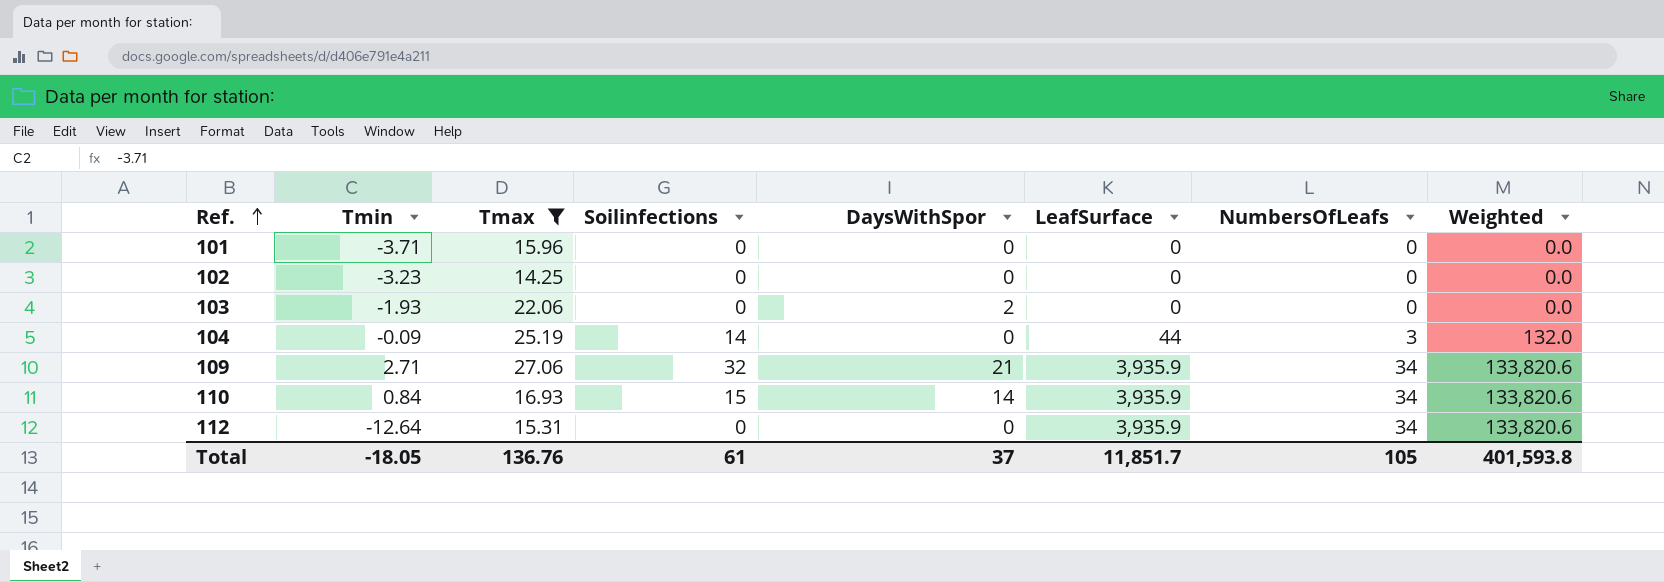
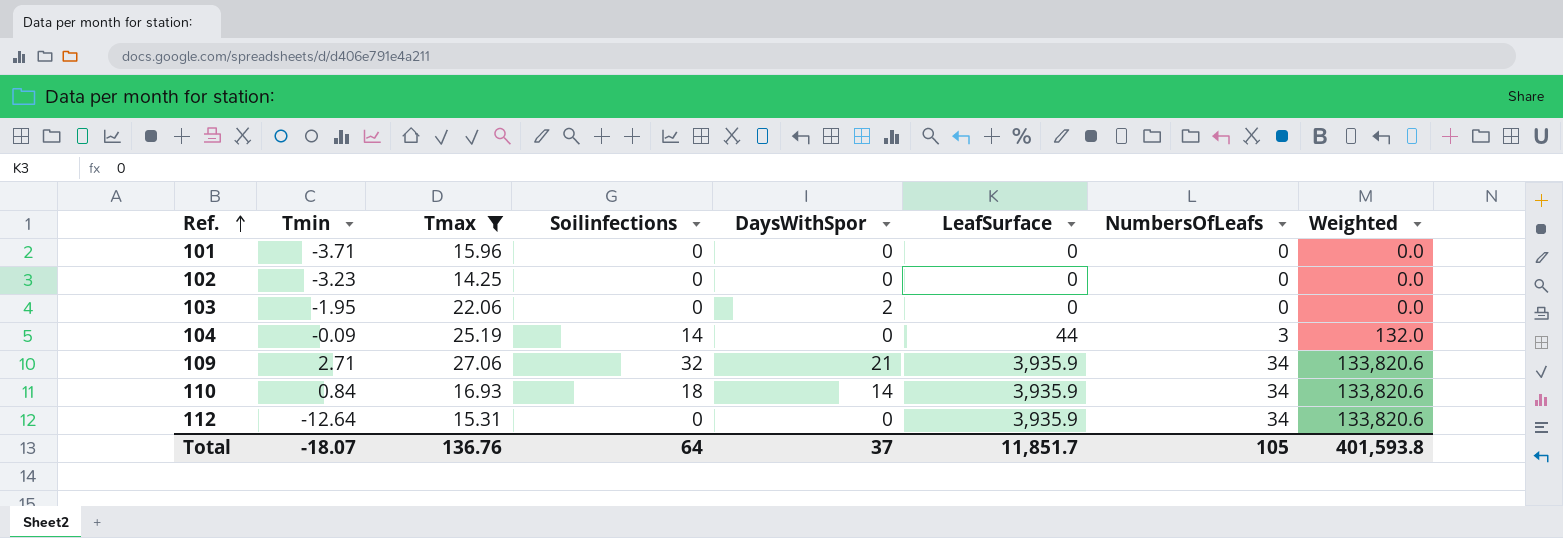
103 | Tmin: -1.93 -> -1.95
110 | Soilinfections: 15 -> 18
Total | Tmin: -18.05 -> -18.07
Total | Soilinfections: 61 -> 64

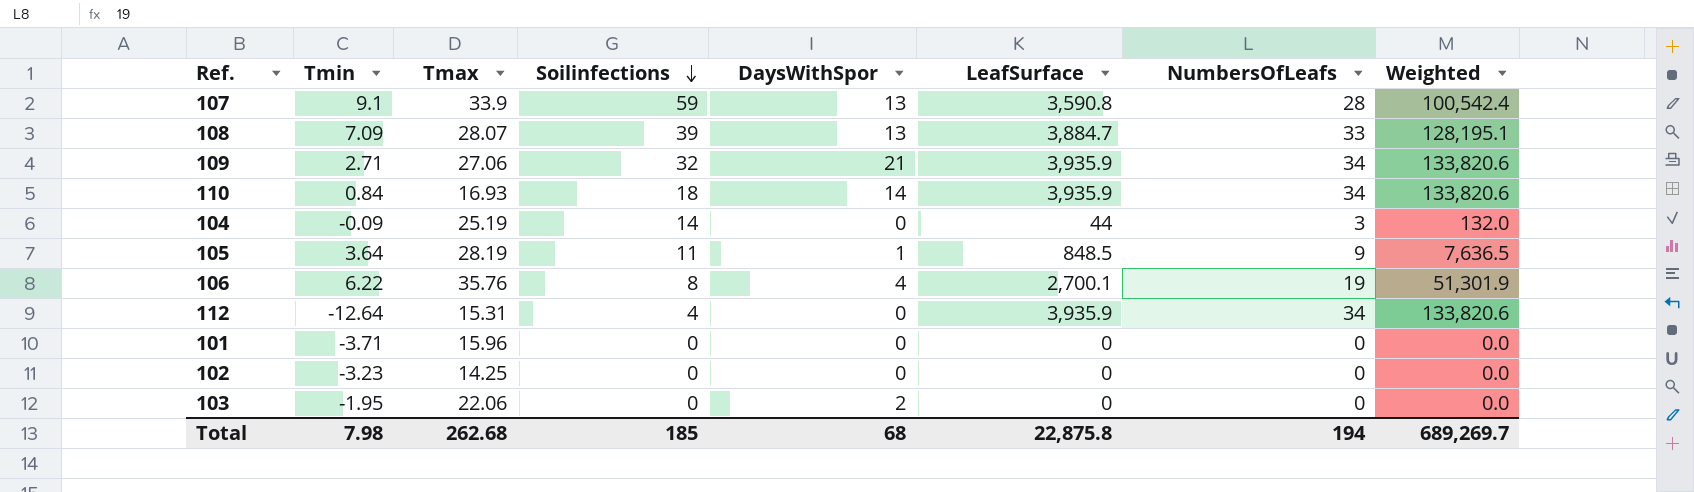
filter: Tmax <= 27.06 -> none
row order: Ref. ascending -> Soilinfections descending
112 | Soilinfections: 0 -> 4
Total | Tmin: -18.07 -> 7.98
Total | Tmax: 136.76 -> 262.68
Total | Soilinfections: 64 -> 185
Total | DaysWithSpor: 37 -> 68
Total | LeafSurface: 11,851.7 -> 22,875.8
Total | NumbersOfLeafs: 105 -> 194
Total | Weighted: 401,593.8 -> 689,269.7

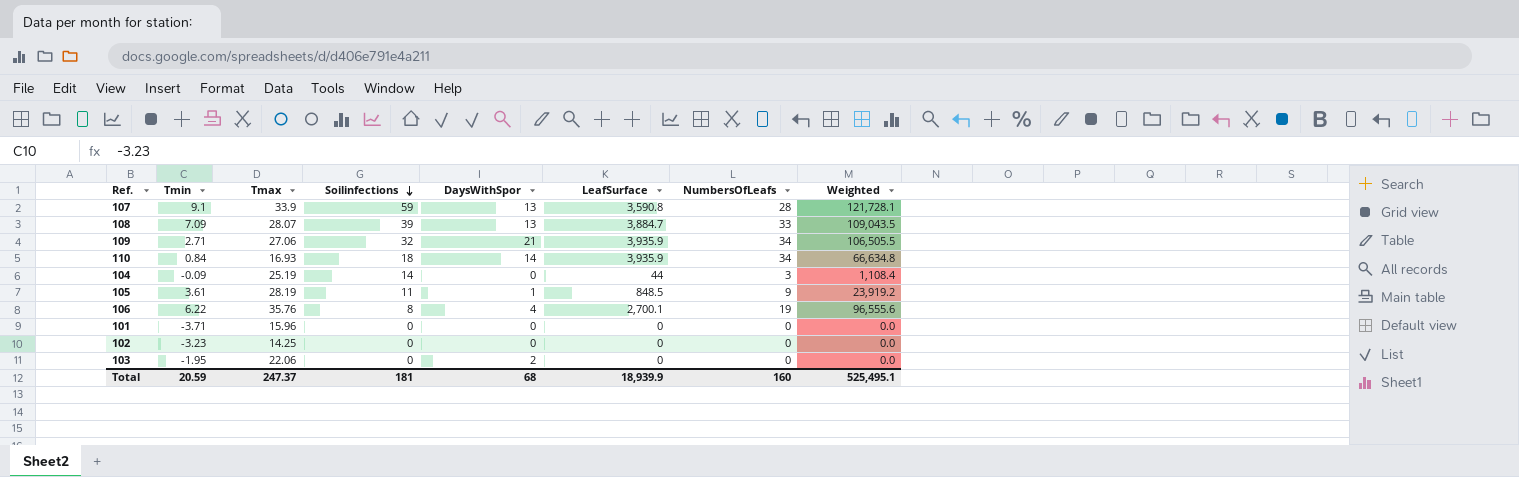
column Weighted | formula: [LeafSurface] * [NumbersOfLeafs] -> [Tmax] * [LeafSurface]
row 112: -12.64 | 15.31 | 4 | 0 | 3,935.9 | 34 | 133,820.6 -> none
105 | Tmin: 3.64 -> 3.61
Total | Tmin: 7.98 -> 20.59
Total | Tmax: 262.68 -> 247.37
Total | Soilinfections: 185 -> 181
Total | LeafSurface: 22,875.8 -> 18,939.9
Total | NumbersOfLeafs: 194 -> 160
Total | Weighted: 689,269.7 -> 525,495.1

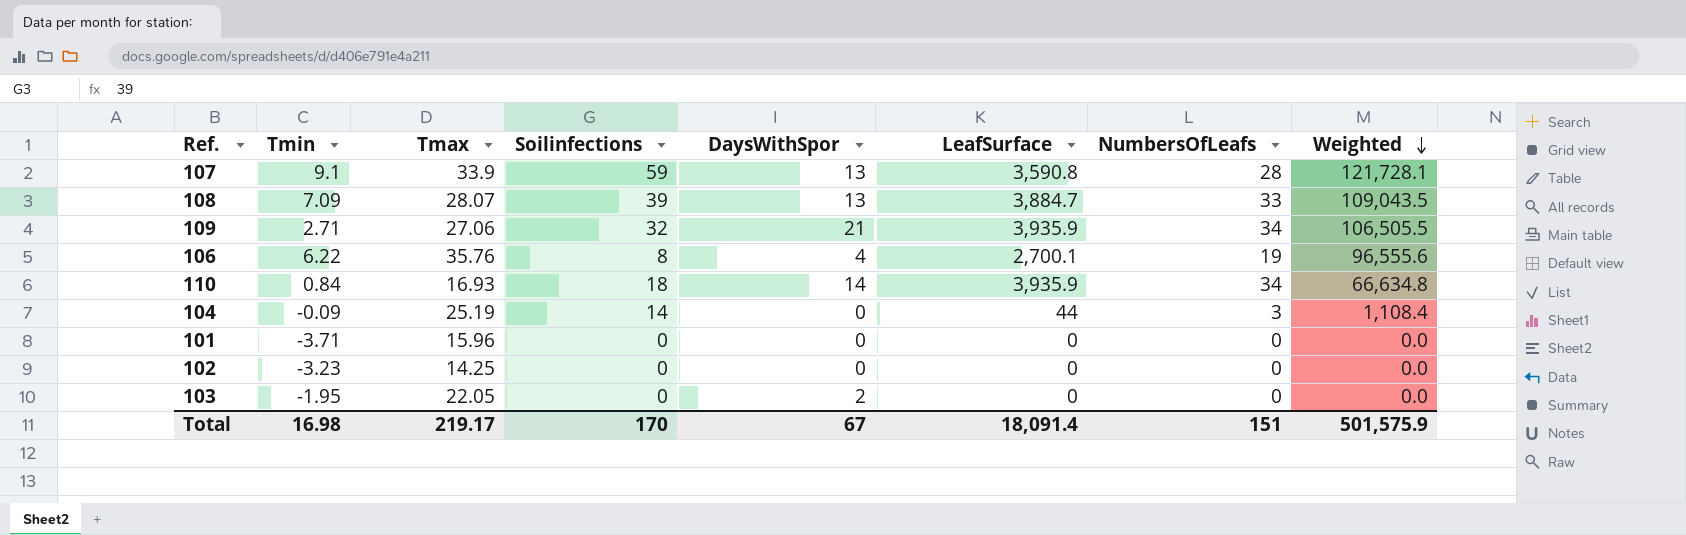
row order: Soilinfections descending -> Weighted descending
row 105: 3.61 | 28.19 | 11 | 1 | 848.5 | 9 | 23,919.2 -> none
103 | Tmax: 22.06 -> 22.05
Total | Tmin: 20.59 -> 16.98
Total | Tmax: 247.37 -> 219.17
Total | Soilinfections: 181 -> 170
Total | DaysWithSpor: 68 -> 67
Total | LeafSurface: 18,939.9 -> 18,091.4
Total | NumbersOfLeafs: 160 -> 151
Total | Weighted: 525,495.1 -> 501,575.9

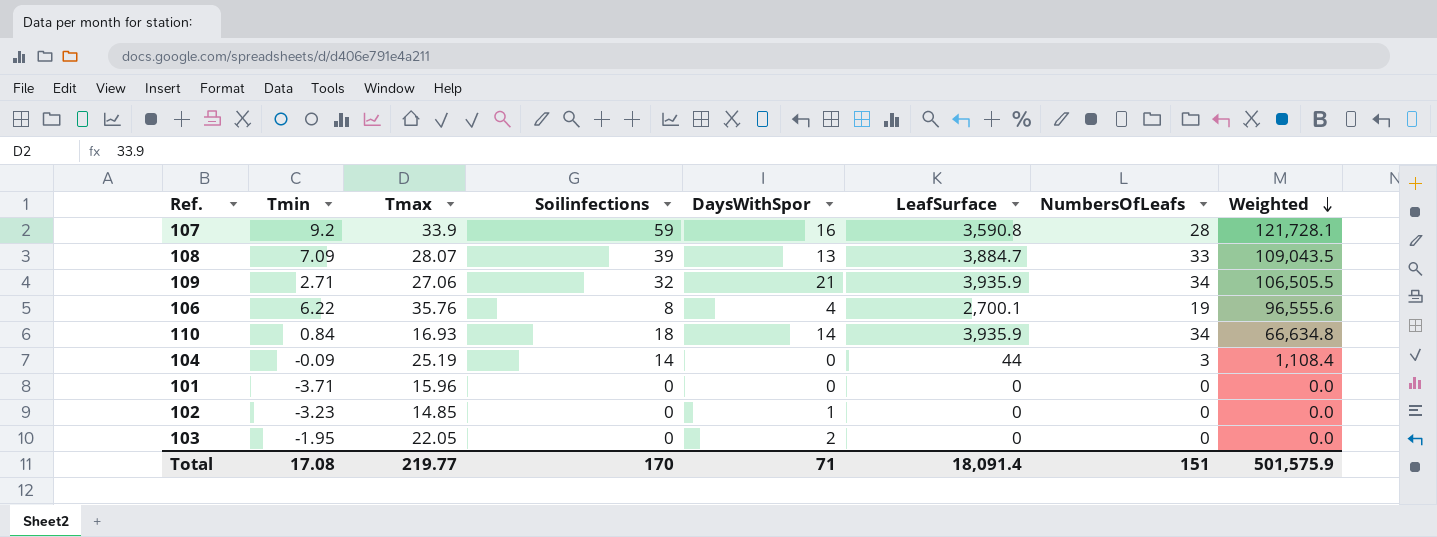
107 | Tmin: 9.1 -> 9.2
107 | DaysWithSpor: 13 -> 16
102 | Tmax: 14.25 -> 14.85
102 | DaysWithSpor: 0 -> 1
Total | Tmin: 16.98 -> 17.08
Total | Tmax: 219.17 -> 219.77
Total | DaysWithSpor: 67 -> 71

